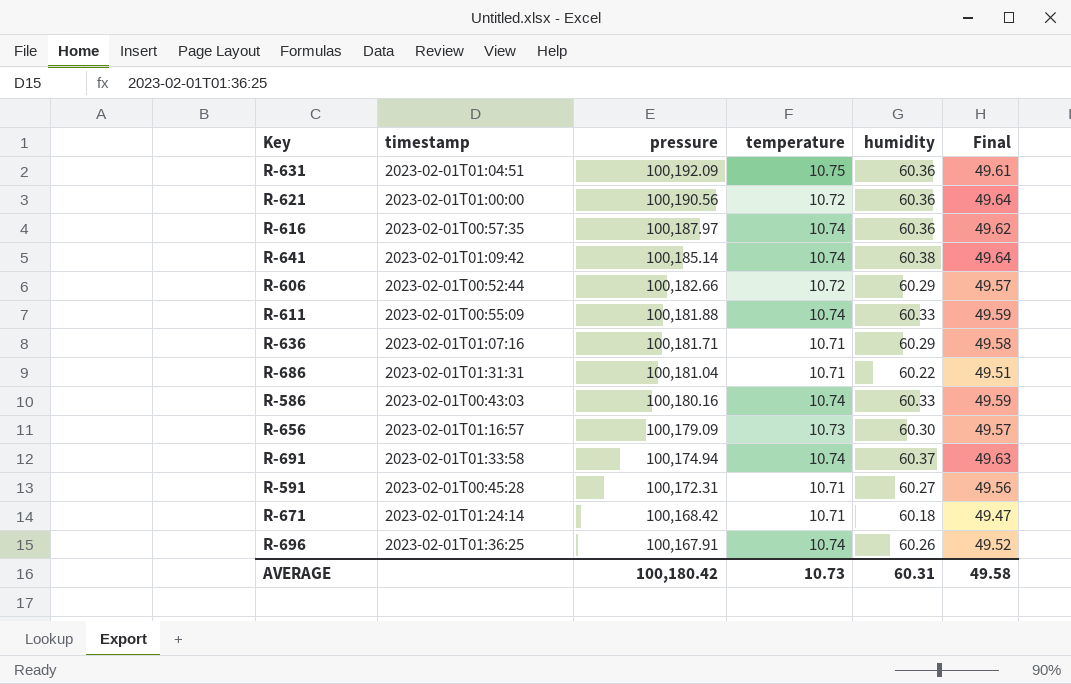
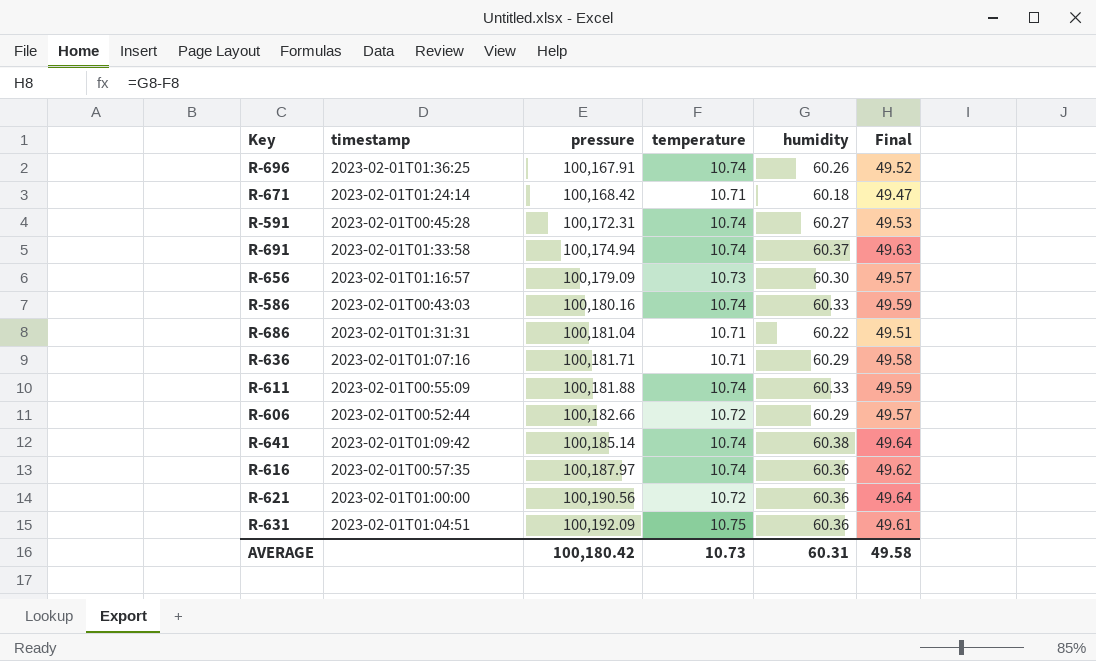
row order: pressure descending -> pressure ascending
R-591 | temperature: 10.71 -> 10.74
R-591 | Final: 49.56 -> 49.53

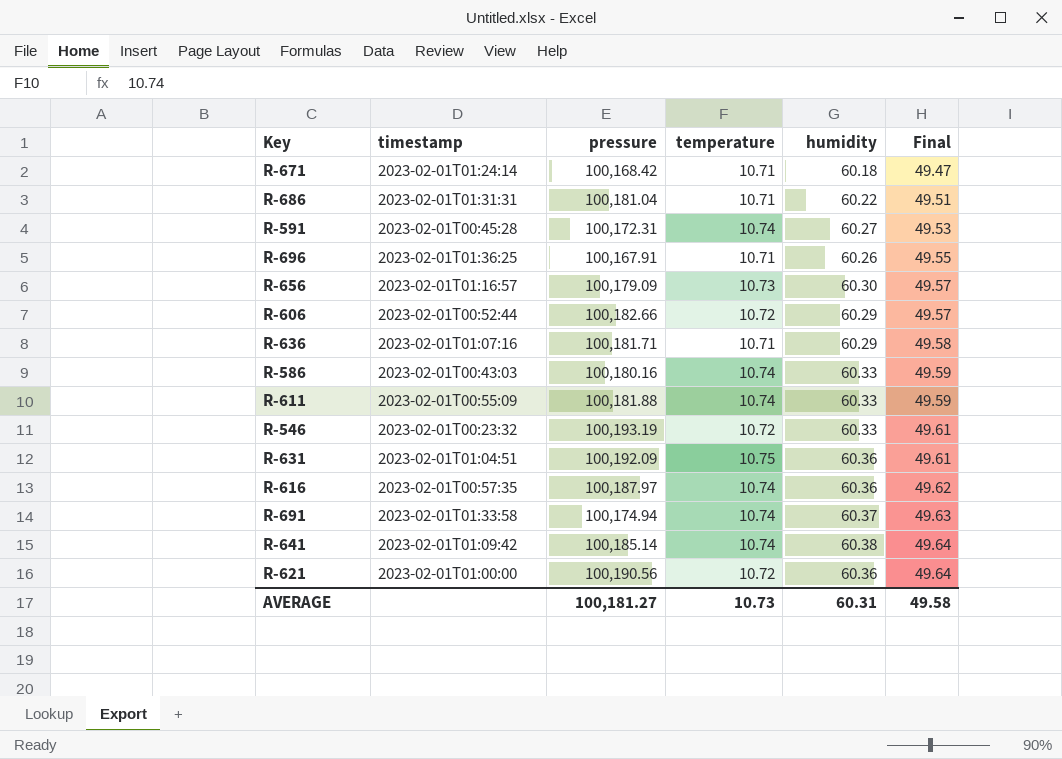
row order: pressure ascending -> Final ascending
R-696 | temperature: 10.74 -> 10.71
R-696 | Final: 49.52 -> 49.55
row R-546: none -> 2023-02-01T00:23:32 | 100,193.19 | 10.72 | 60.33 | 49.61
AVERAGE | pressure: 100,180.42 -> 100,181.27

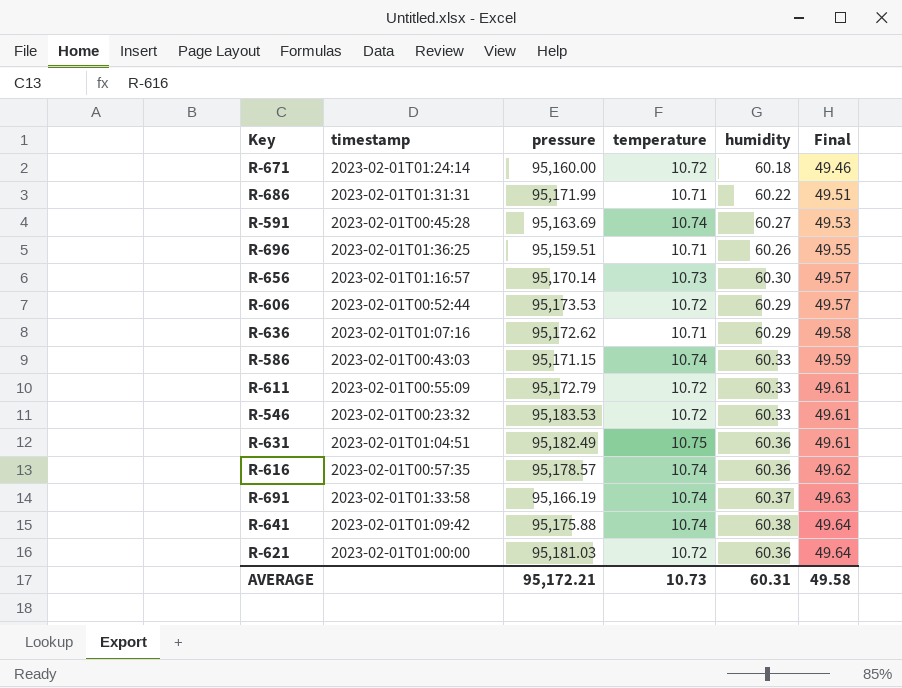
R-671 | pressure: 100,168.42 -> 95,160.00
R-671 | temperature: 10.71 -> 10.72
R-671 | Final: 49.47 -> 49.46
R-686 | pressure: 100,181.04 -> 95,171.99
R-591 | pressure: 100,172.31 -> 95,163.69
R-696 | pressure: 100,167.91 -> 95,159.51
R-656 | pressure: 100,179.09 -> 95,170.14
R-606 | pressure: 100,182.66 -> 95,173.53
R-636 | pressure: 100,181.71 -> 95,172.62
R-586 | pressure: 100,180.16 -> 95,171.15
R-611 | pressure: 100,181.88 -> 95,172.79
R-611 | temperature: 10.74 -> 10.72
R-611 | Final: 49.59 -> 49.61
R-546 | pressure: 100,193.19 -> 95,183.53
R-631 | pressure: 100,192.09 -> 95,182.49
R-616 | pressure: 100,187.97 -> 95,178.57
R-691 | pressure: 100,174.94 -> 95,166.19
R-641 | pressure: 100,185.14 -> 95,175.88
R-621 | pressure: 100,190.56 -> 95,181.03
AVERAGE | pressure: 100,181.27 -> 95,172.21

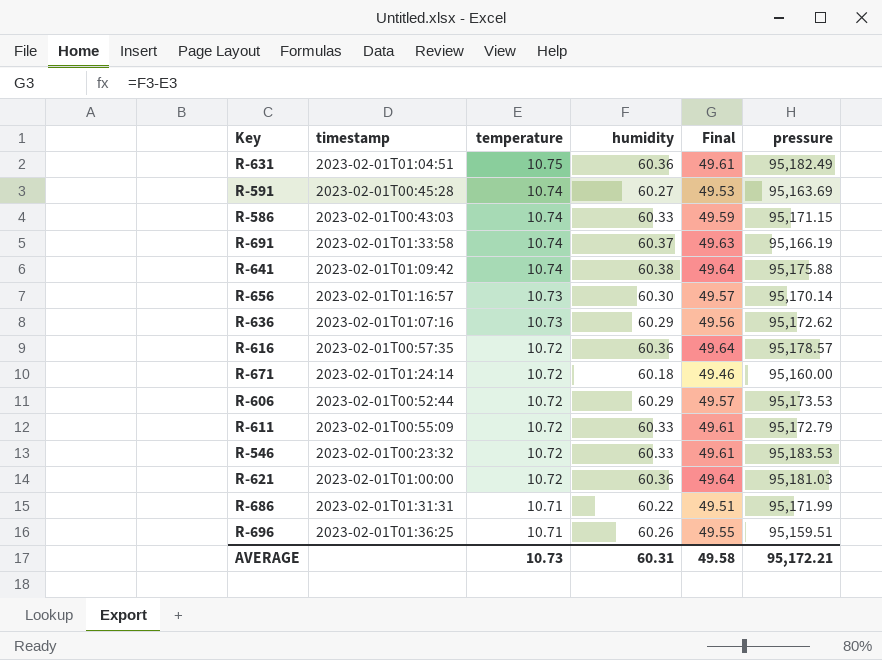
row order: Final ascending -> temperature descending
column pressure | position: 3 -> 6
R-636 | temperature: 10.71 -> 10.73
R-636 | Final: 49.58 -> 49.56
R-616 | temperature: 10.74 -> 10.72
R-616 | Final: 49.62 -> 49.64

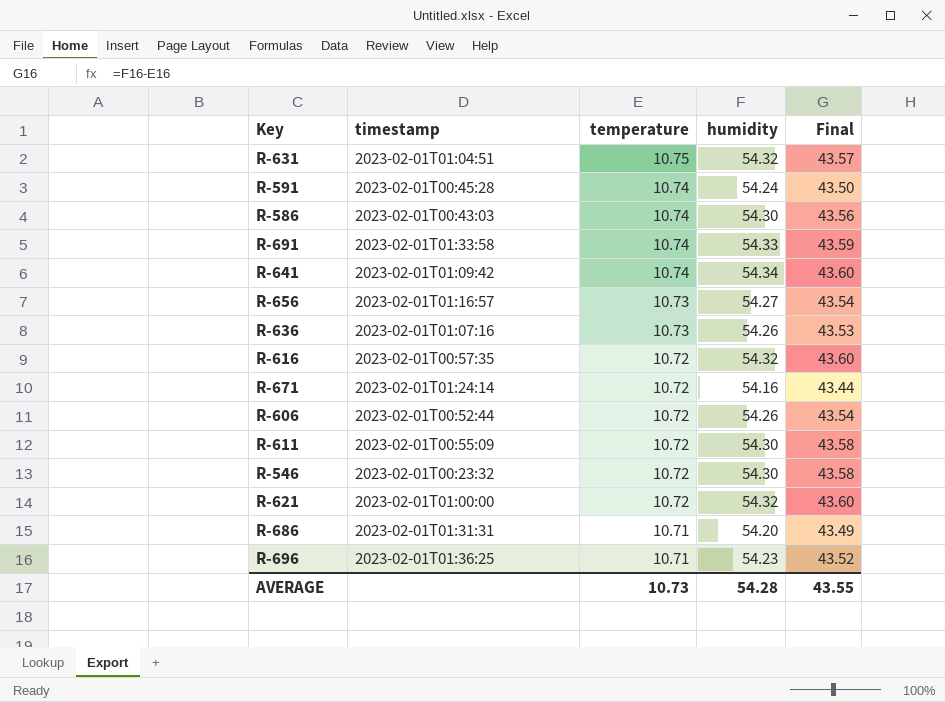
column pressure | position: 6 -> none
R-631 | humidity: 60.36 -> 54.32
R-631 | Final: 49.61 -> 43.57
R-591 | humidity: 60.27 -> 54.24
R-591 | Final: 49.53 -> 43.50
R-586 | humidity: 60.33 -> 54.30
R-586 | Final: 49.59 -> 43.56
R-691 | humidity: 60.37 -> 54.33
R-691 | Final: 49.63 -> 43.59
R-641 | humidity: 60.38 -> 54.34
R-641 | Final: 49.64 -> 43.60
R-656 | humidity: 60.30 -> 54.27
R-656 | Final: 49.57 -> 43.54
R-636 | humidity: 60.29 -> 54.26
R-636 | Final: 49.56 -> 43.53
R-616 | humidity: 60.36 -> 54.32
R-616 | Final: 49.64 -> 43.60
R-671 | humidity: 60.18 -> 54.16
R-671 | Final: 49.46 -> 43.44
R-606 | humidity: 60.29 -> 54.26
R-606 | Final: 49.57 -> 43.54
R-611 | humidity: 60.33 -> 54.30
R-611 | Final: 49.61 -> 43.58
R-546 | humidity: 60.33 -> 54.30
R-546 | Final: 49.61 -> 43.58
R-621 | humidity: 60.36 -> 54.32
R-621 | Final: 49.64 -> 43.60
R-686 | humidity: 60.22 -> 54.20
R-686 | Final: 49.51 -> 43.49
R-696 | humidity: 60.26 -> 54.23
R-696 | Final: 49.55 -> 43.52
AVERAGE | humidity: 60.31 -> 54.28
AVERAGE | Final: 49.58 -> 43.55

